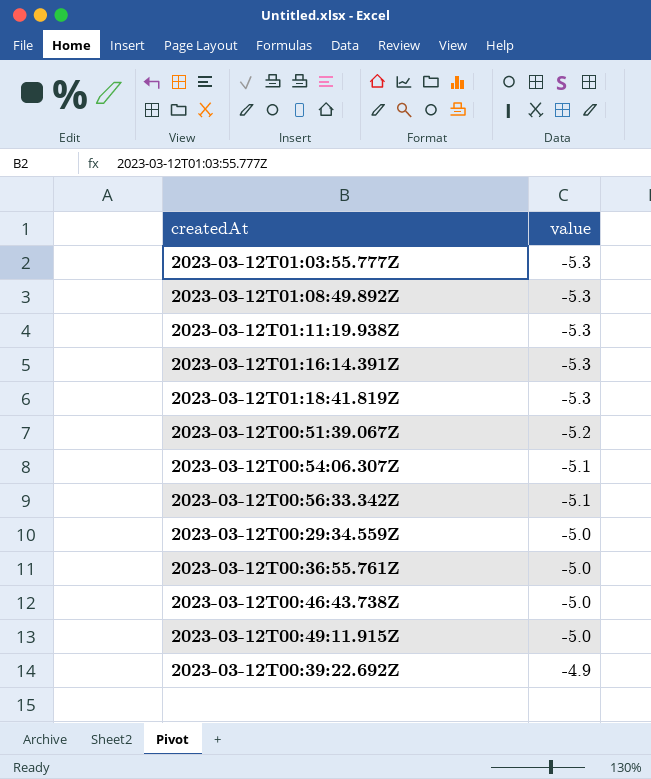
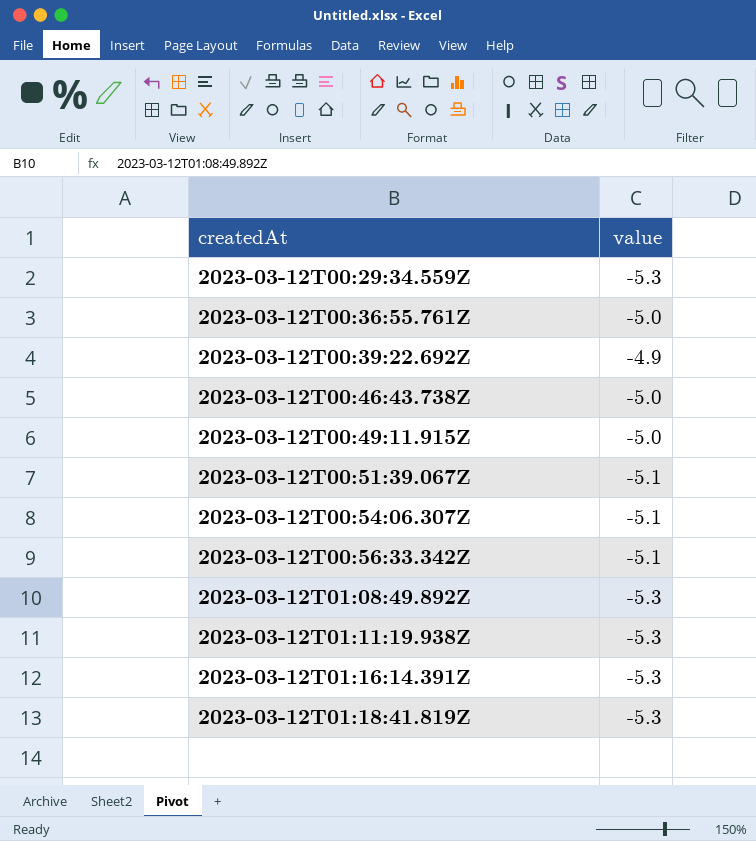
row order: value ascending -> createdAt ascending
row 2023-03-12T01:03:55.777Z: -5.3 -> none
2023-03-12T00:29:34.559Z | value: -5.0 -> -5.3
2023-03-12T00:51:39.067Z | value: -5.2 -> -5.1

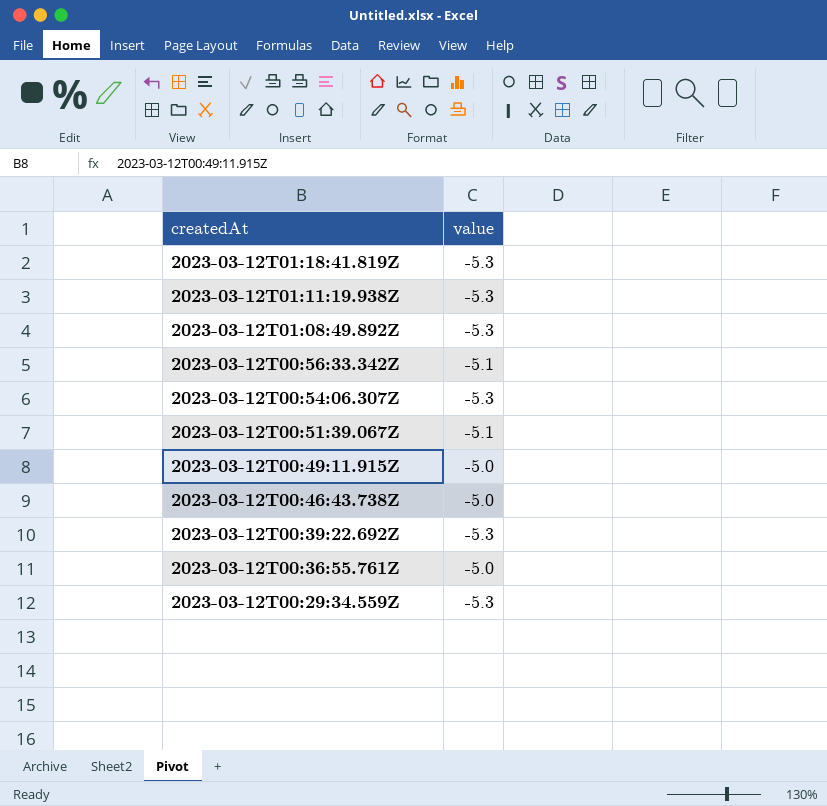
row order: createdAt ascending -> createdAt descending
row 2023-03-12T01:16:14.391Z: -5.3 -> none
2023-03-12T00:54:06.307Z | value: -5.1 -> -5.3
2023-03-12T00:39:22.692Z | value: -4.9 -> -5.3

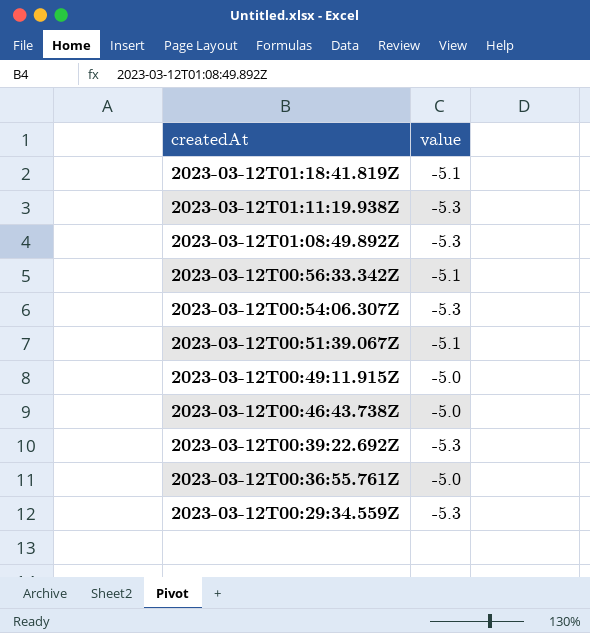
2023-03-12T01:18:41.819Z | value: -5.3 -> -5.1

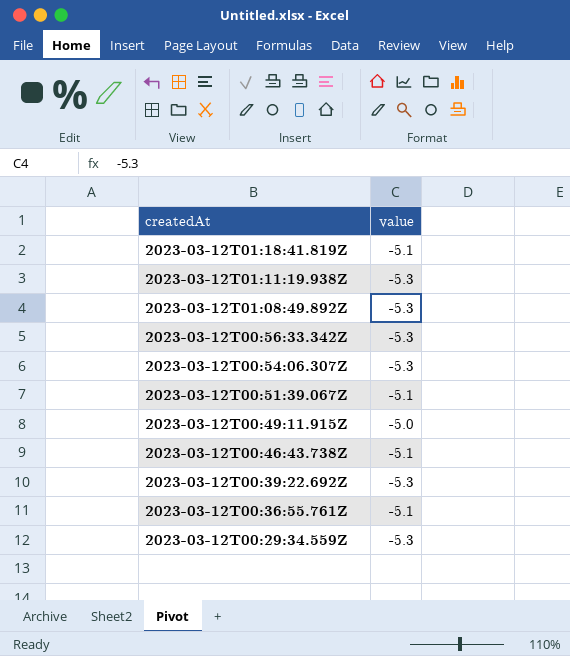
2023-03-12T00:56:33.342Z | value: -5.1 -> -5.3
2023-03-12T00:46:43.738Z | value: -5.0 -> -5.1
2023-03-12T00:36:55.761Z | value: -5.0 -> -5.1

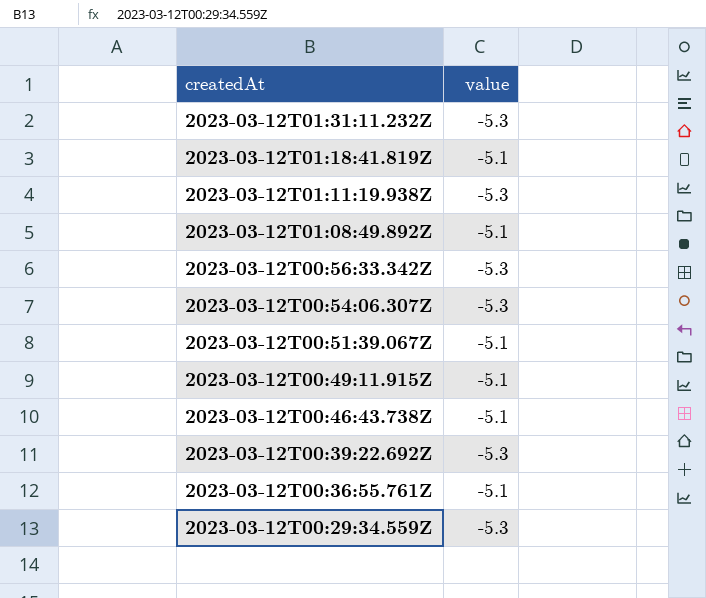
row 2023-03-12T01:31:11.232Z: none -> -5.3
2023-03-12T01:08:49.892Z | value: -5.3 -> -5.1
2023-03-12T00:49:11.915Z | value: -5.0 -> -5.1

